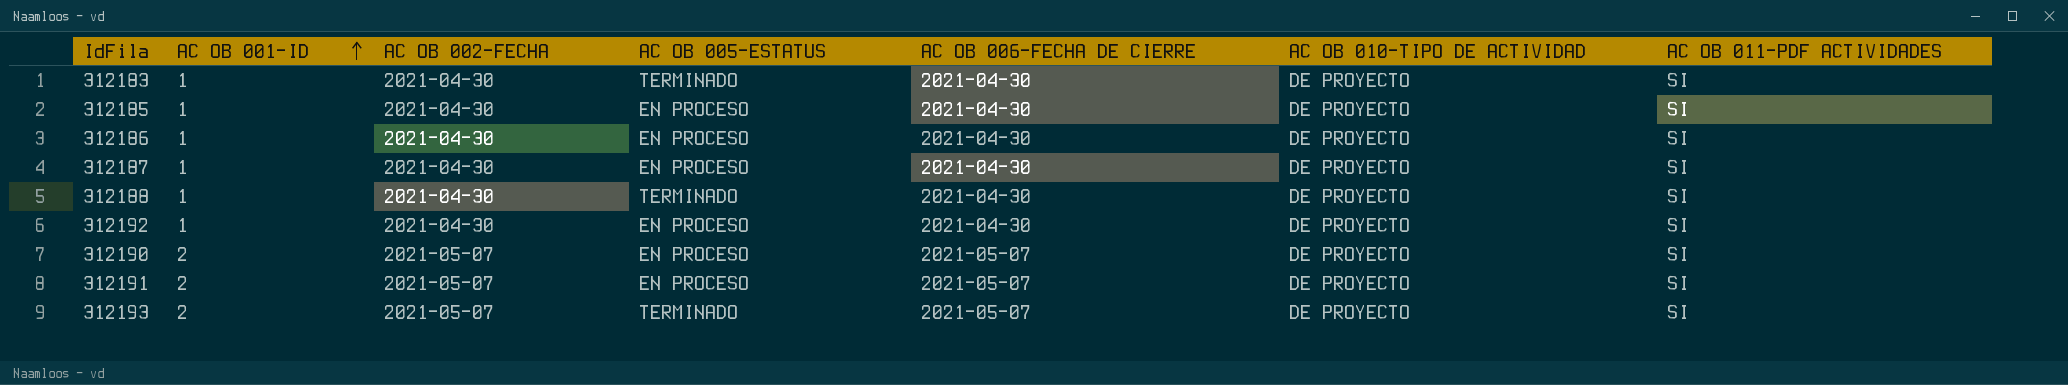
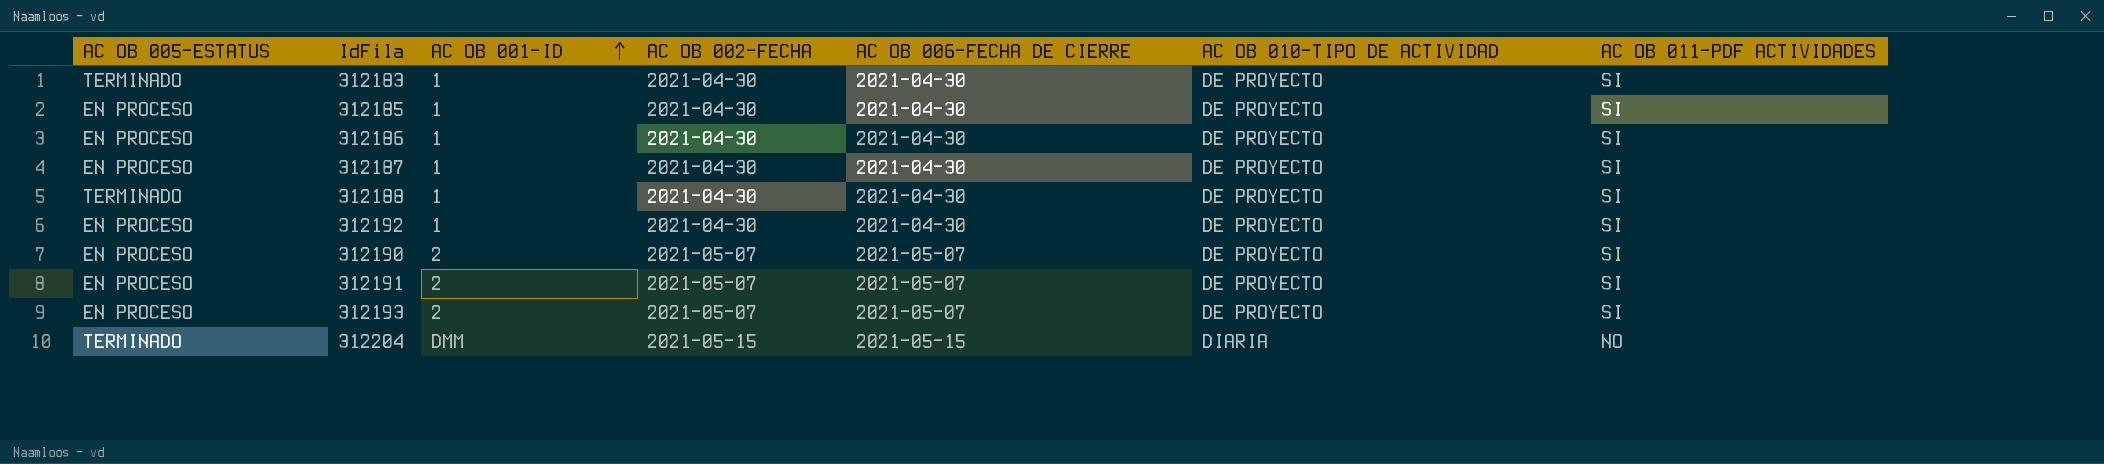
column AC OB 005-ESTATUS | position: 4 -> 1
312193 | AC OB 005-ESTATUS: TERMINADO -> EN PROCESO
row 312204: none -> TERMINADO | DMM | 2021-05-15 | 2021-05-15 | DIARIA | NO

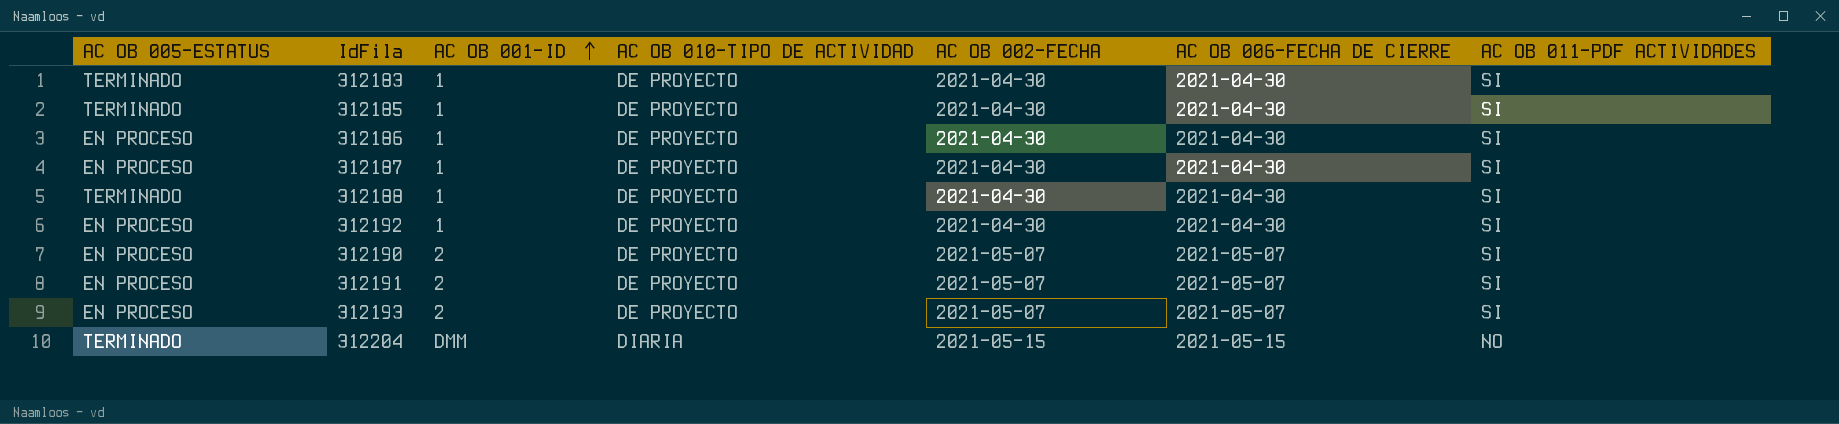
column AC OB 010-TIPO DE ACTIVIDAD | position: 6 -> 4
312185 | AC OB 005-ESTATUS: EN PROCESO -> TERMINADO

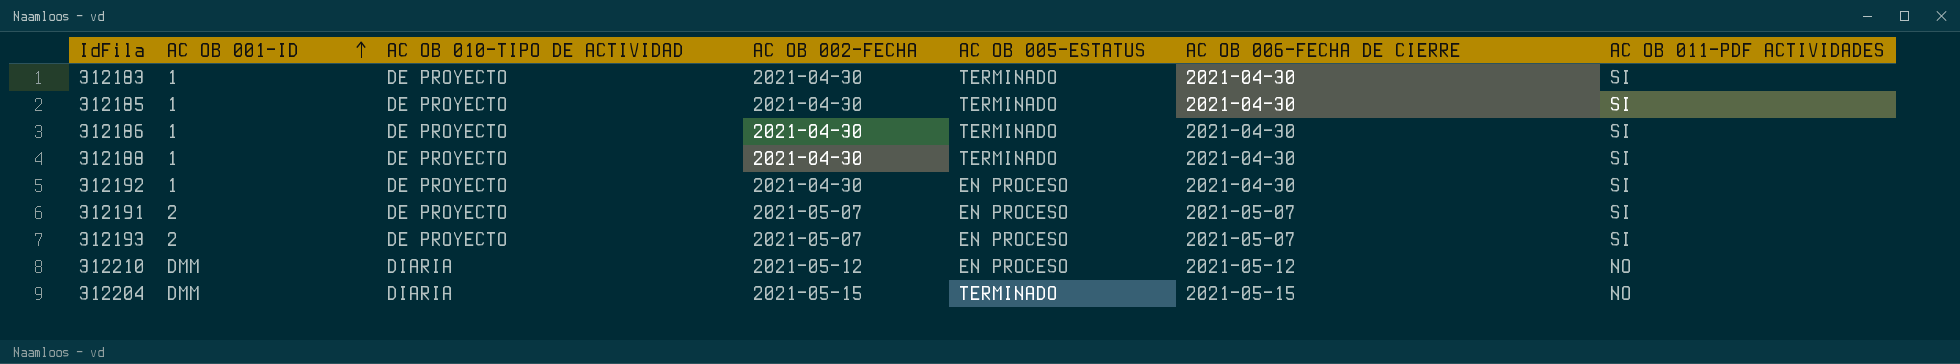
column AC OB 005-ESTATUS | position: 1 -> 5
row 312187: EN PROCESO | 1 | DE PROYECTO | 2021-04-30 | 2021-04-30 | SI -> none
row 312190: EN PROCESO | 2 | DE PROYECTO | 2021-05-07 | 2021-05-07 | SI -> none
312186 | AC OB 005-ESTATUS: EN PROCESO -> TERMINADO
row 312210: none -> DMM | DIARIA | 2021-05-12 | EN PROCESO | 2021-05-12 | NO

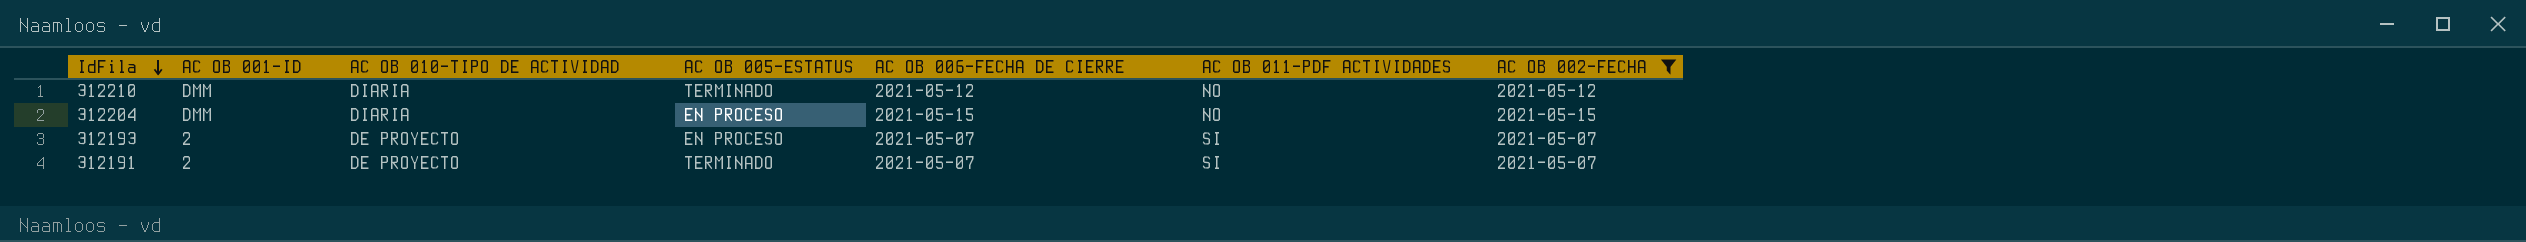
filter: none -> AC OB 002-FECHA != 2021-04-30
row order: AC OB 001-ID ascending -> IdFila descending
column AC OB 002-FECHA | position: 4 -> 7
312210 | AC OB 005-ESTATUS: EN PROCESO -> TERMINADO
312204 | AC OB 005-ESTATUS: TERMINADO -> EN PROCESO
312191 | AC OB 005-ESTATUS: EN PROCESO -> TERMINADO

